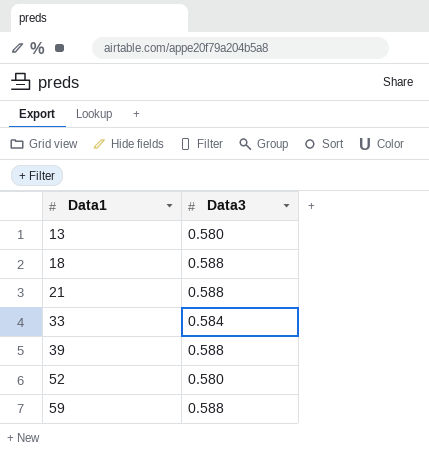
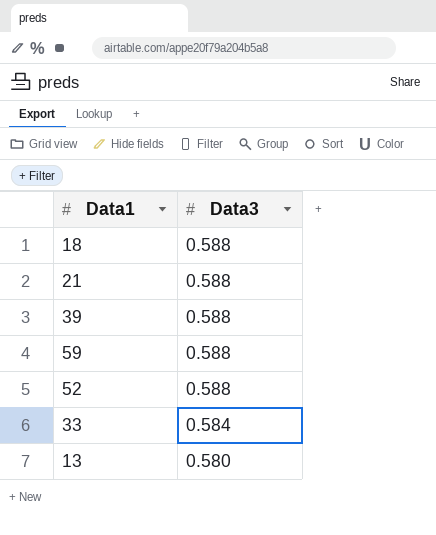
row order: Data1 ascending -> Data3 descending
52 | Data3: 0.580 -> 0.588

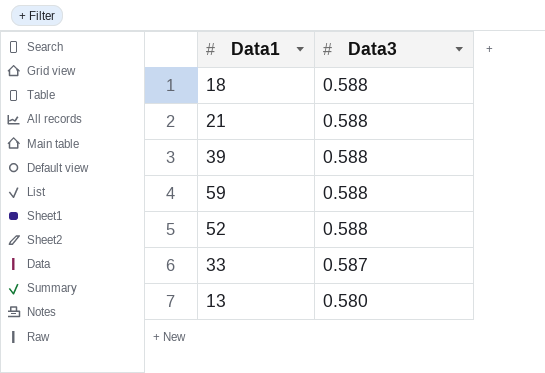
33 | Data3: 0.584 -> 0.587

